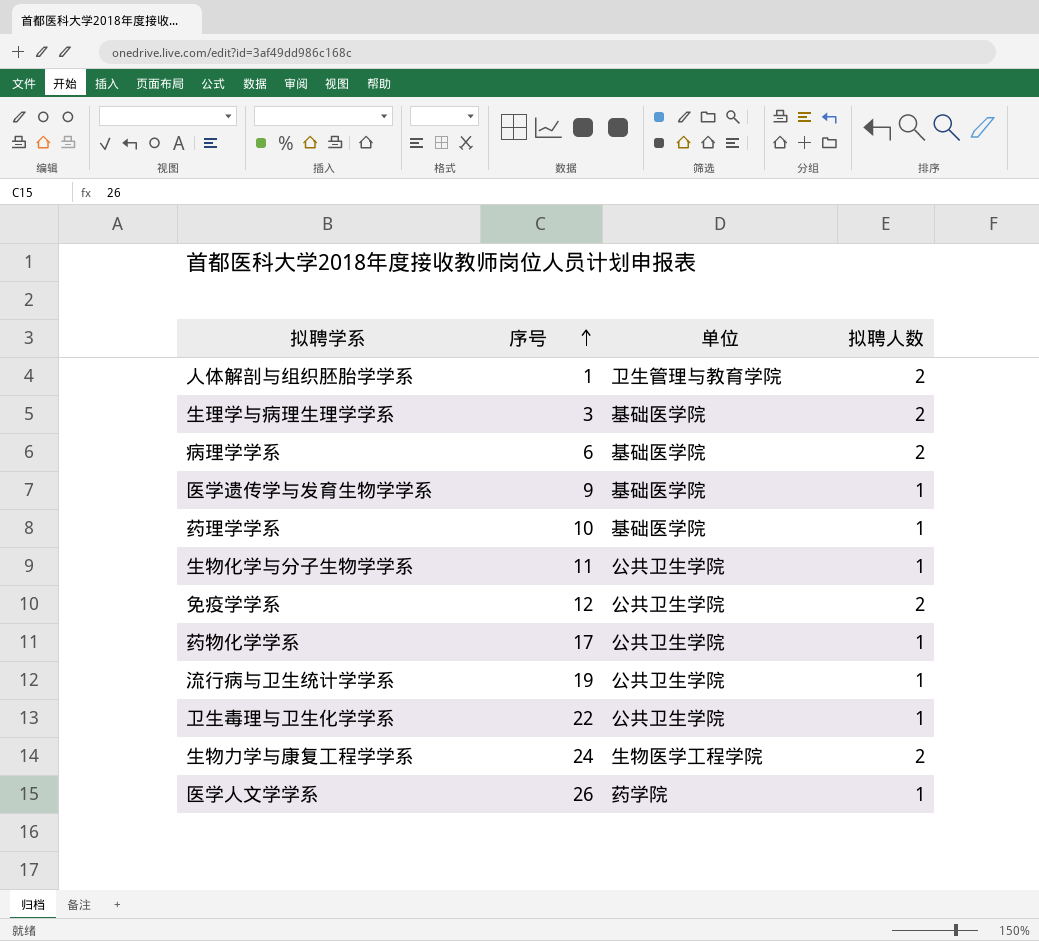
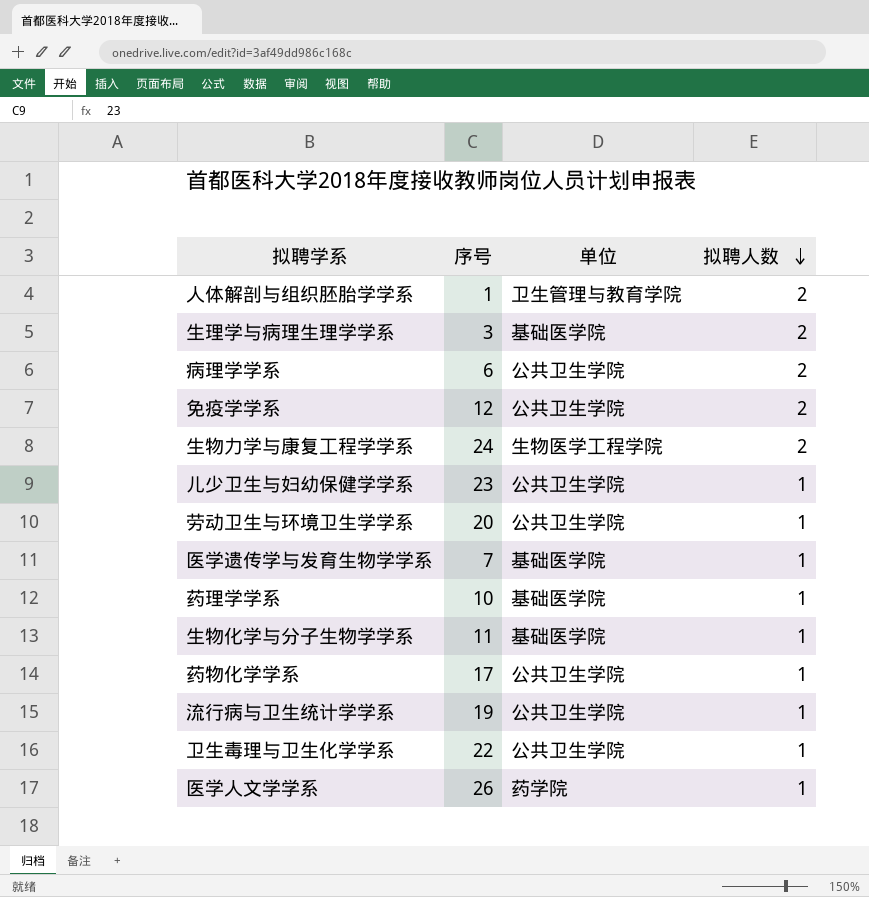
row order: 序号 ascending -> 拟聘人数 descending
病理学学系 | 单位: 基础医学院 -> 公共卫生学院
row 儿少卫生与妇幼保健学学系: none -> 23 | 公共卫生学院 | 1
row 劳动卫生与环境卫生学学系: none -> 20 | 公共卫生学院 | 1
医学遗传学与发育生物学学系 | 序号: 9 -> 7
生物化学与分子生物学学系 | 单位: 公共卫生学院 -> 基础医学院

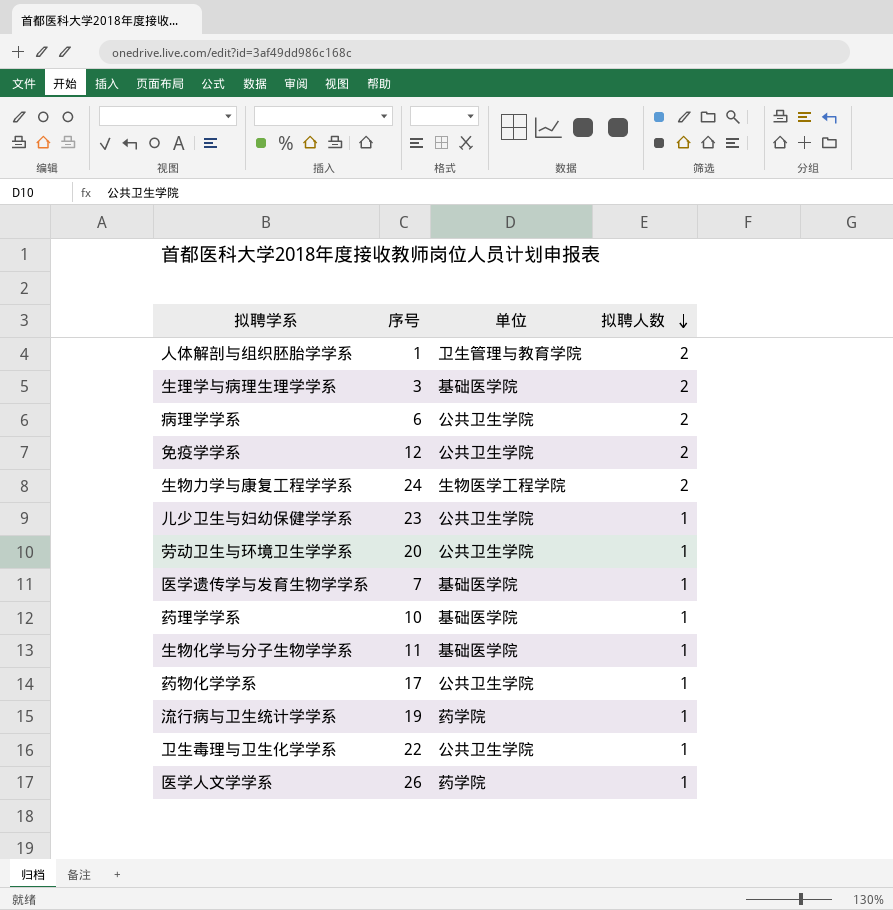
流行病与卫生统计学学系 | 单位: 公共卫生学院 -> 药学院

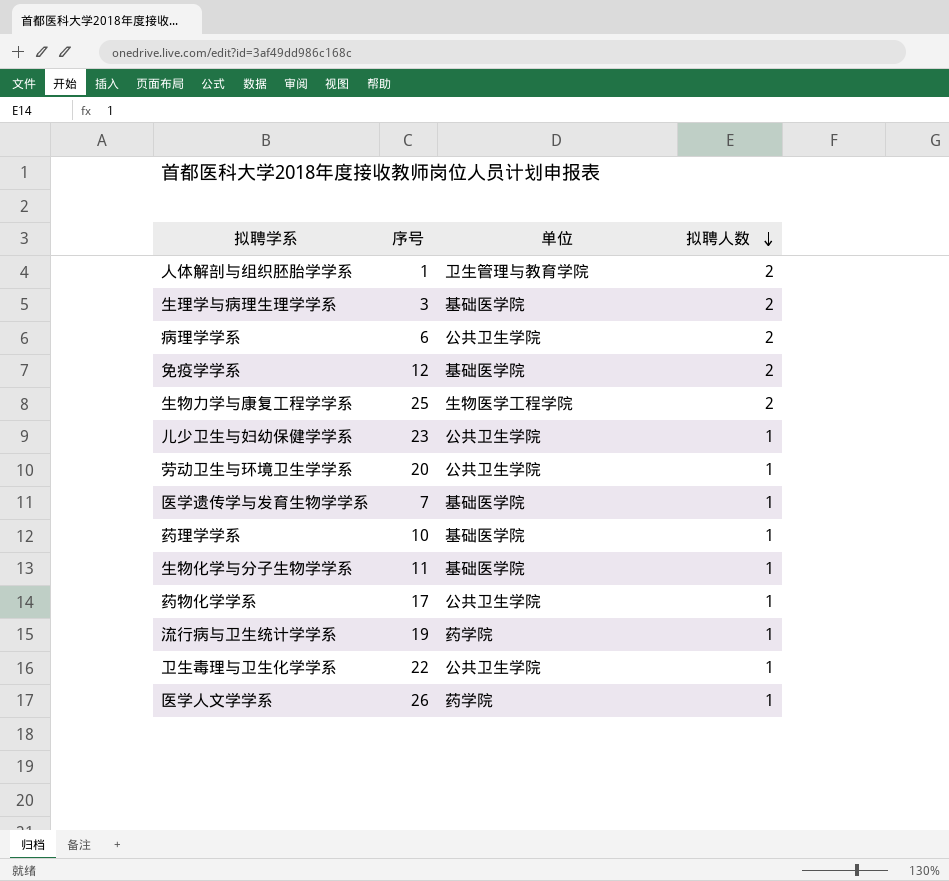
免疫学学系 | 单位: 公共卫生学院 -> 基础医学院
生物力学与康复工程学学系 | 序号: 24 -> 25

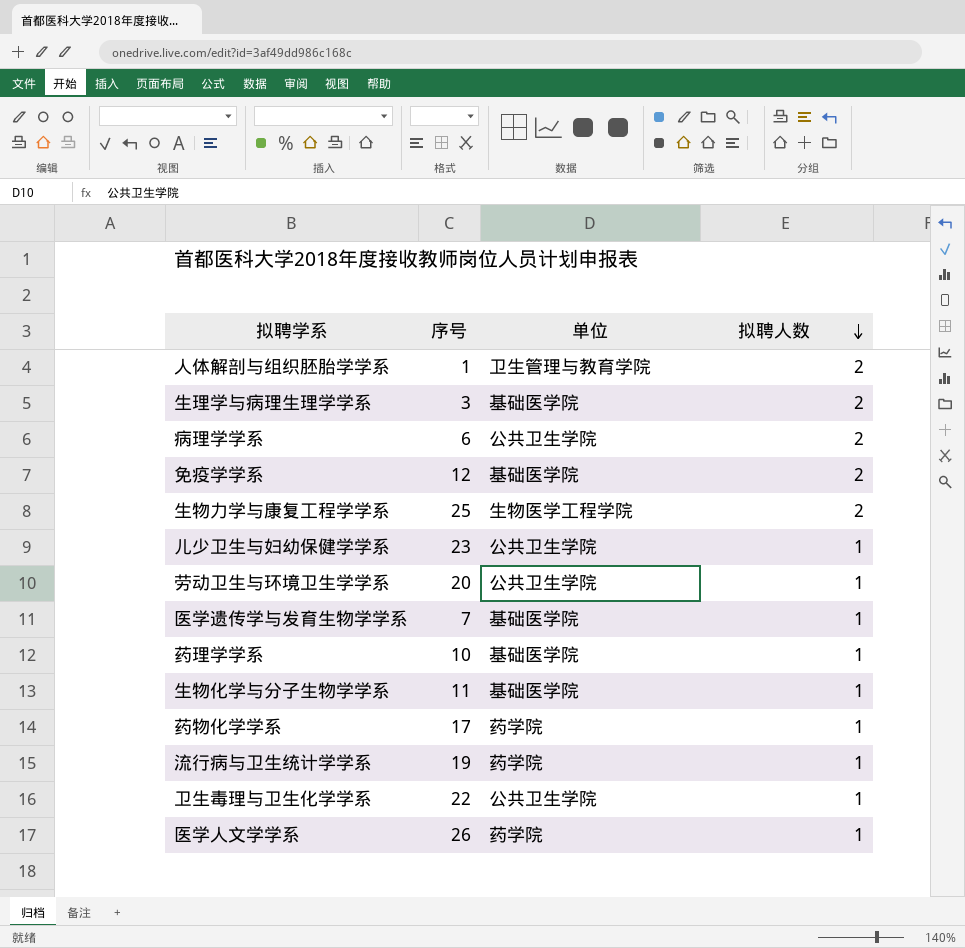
药物化学学系 | 单位: 公共卫生学院 -> 药学院

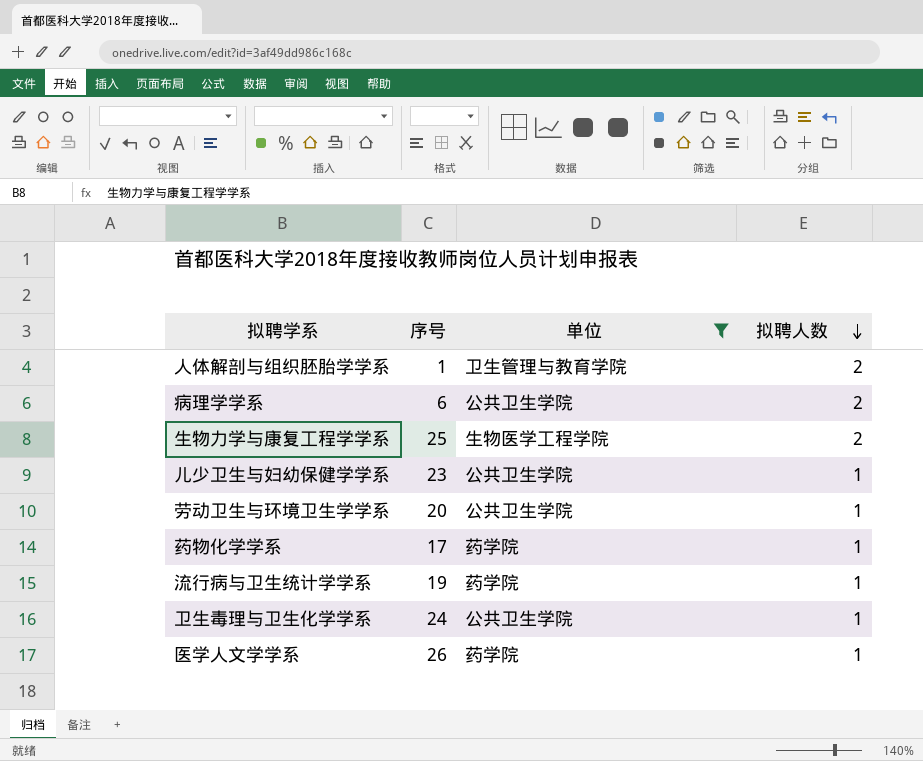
filter: none -> 单位 != 基础医学院
卫生毒理与卫生化学学系 | 序号: 22 -> 24

